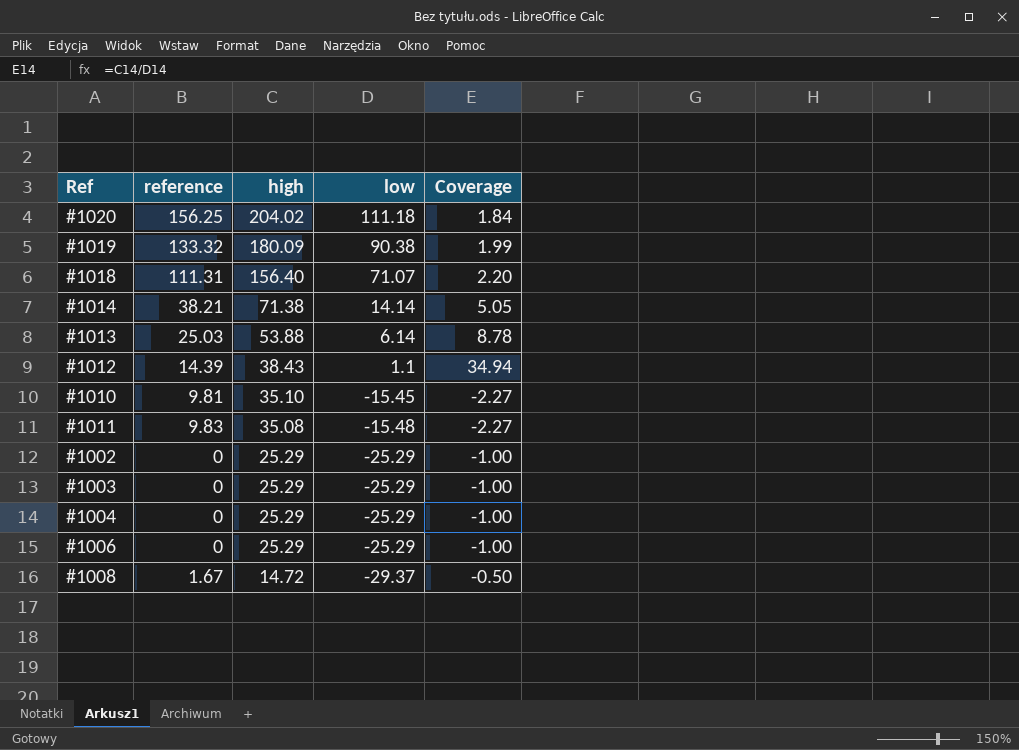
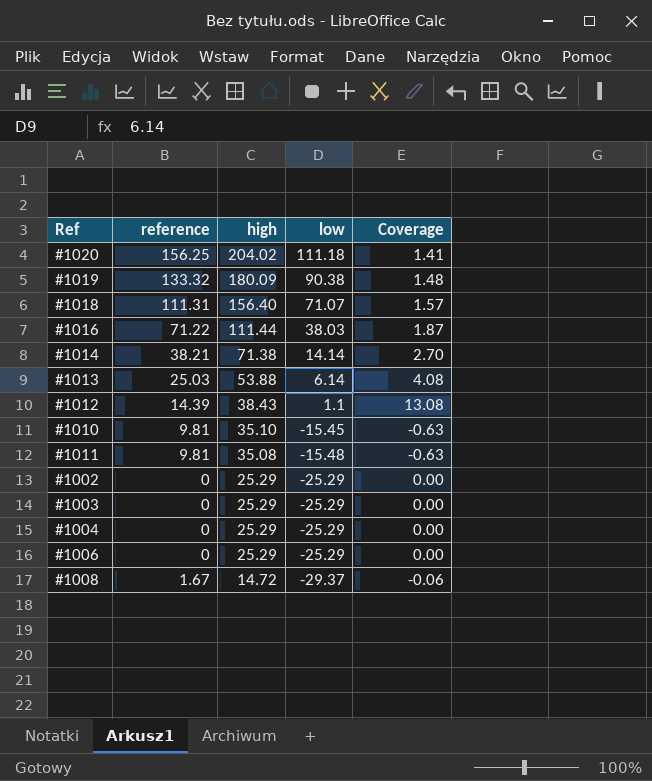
column Coverage | formula: [high] / [low] -> [reference] / [low]
row #1016: none -> 71.22 | 111.44 | 38.03 | 1.87
#1011 | reference: 9.83 -> 9.81

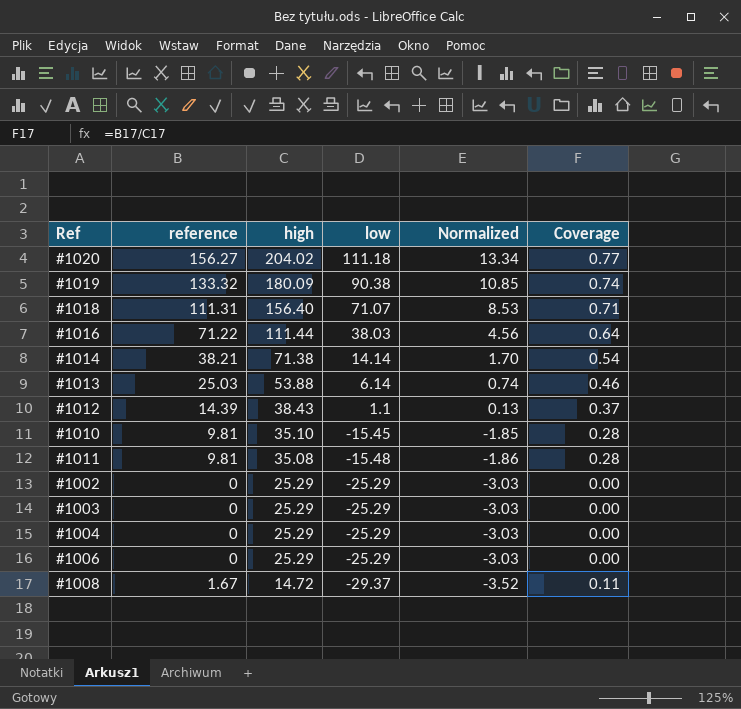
column Normalized | formula: none -> [low] * 0.12
column Coverage | formula: [reference] / [low] -> [reference] / [high]
#1020 | reference: 156.25 -> 156.27

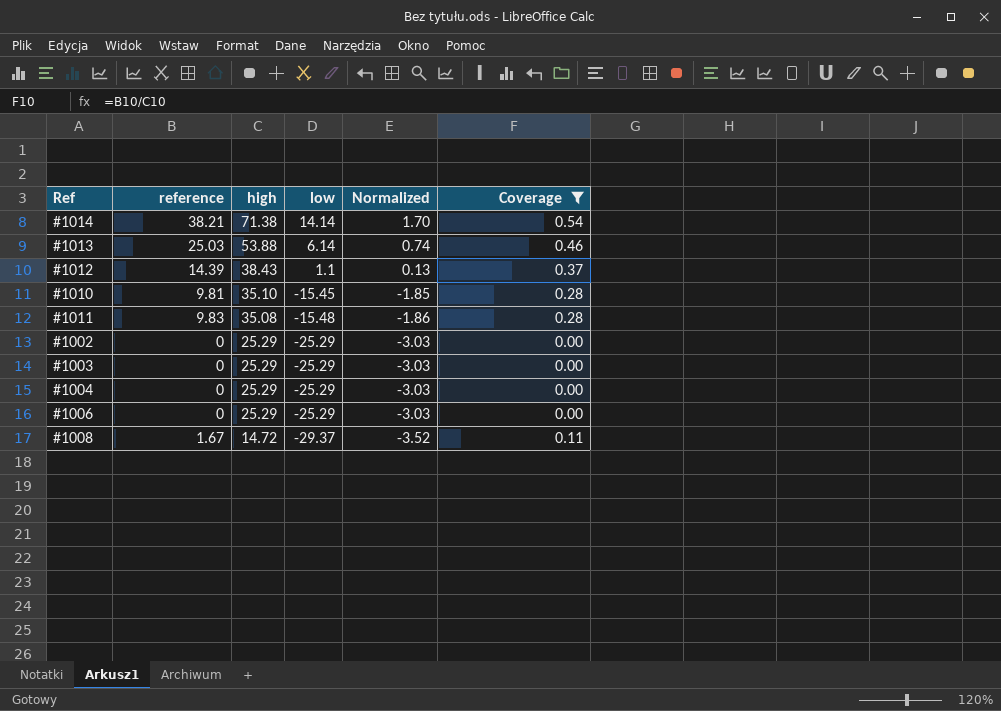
filter: none -> Coverage <= 0.54
#1011 | reference: 9.81 -> 9.83

